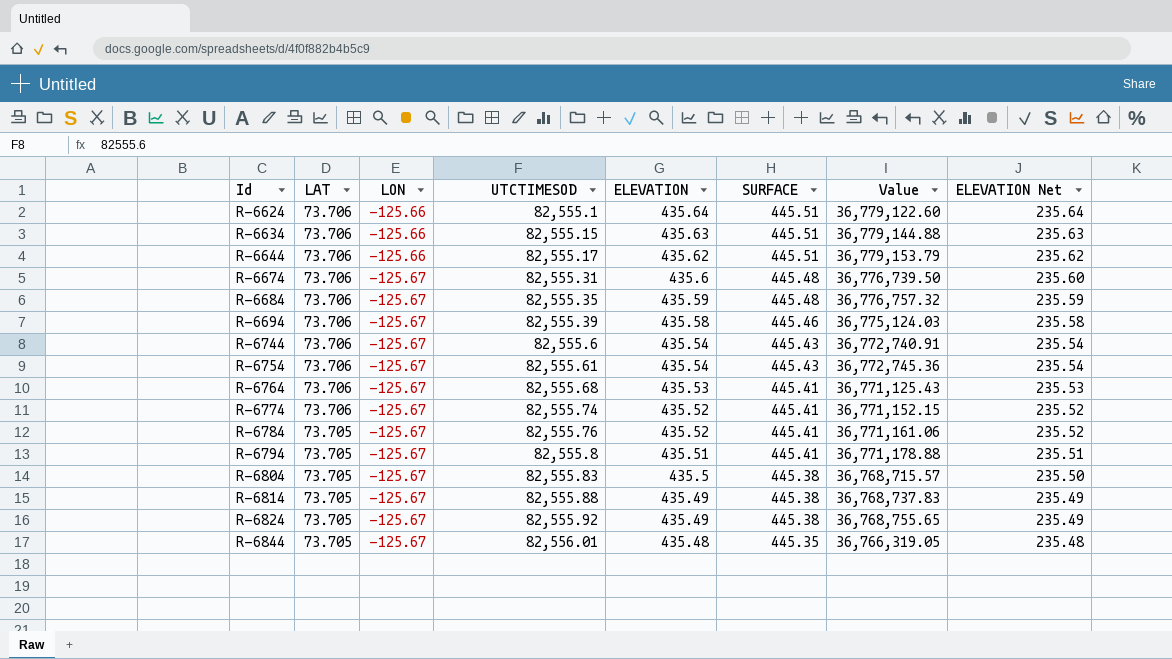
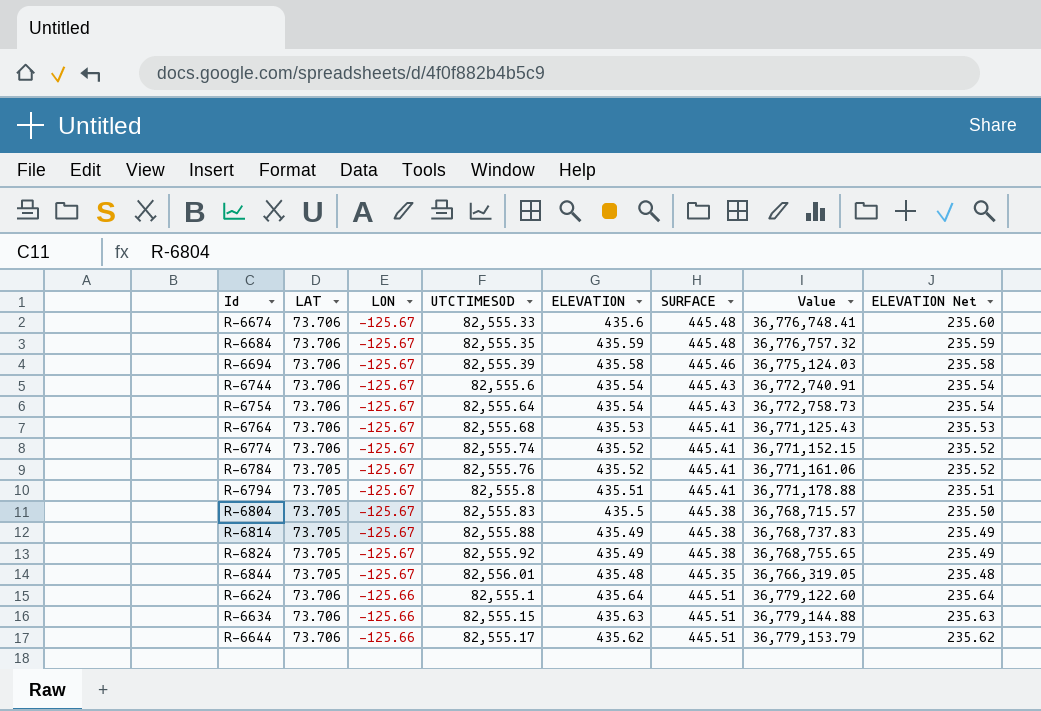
row order: Id ascending -> LON ascending
R-6674 | UTCTIMESOD: 82,555.31 -> 82,555.33
R-6674 | Value: 36,776,739.50 -> 36,776,748.41
R-6754 | UTCTIMESOD: 82,555.61 -> 82,555.64
R-6754 | Value: 36,772,745.36 -> 36,772,758.73

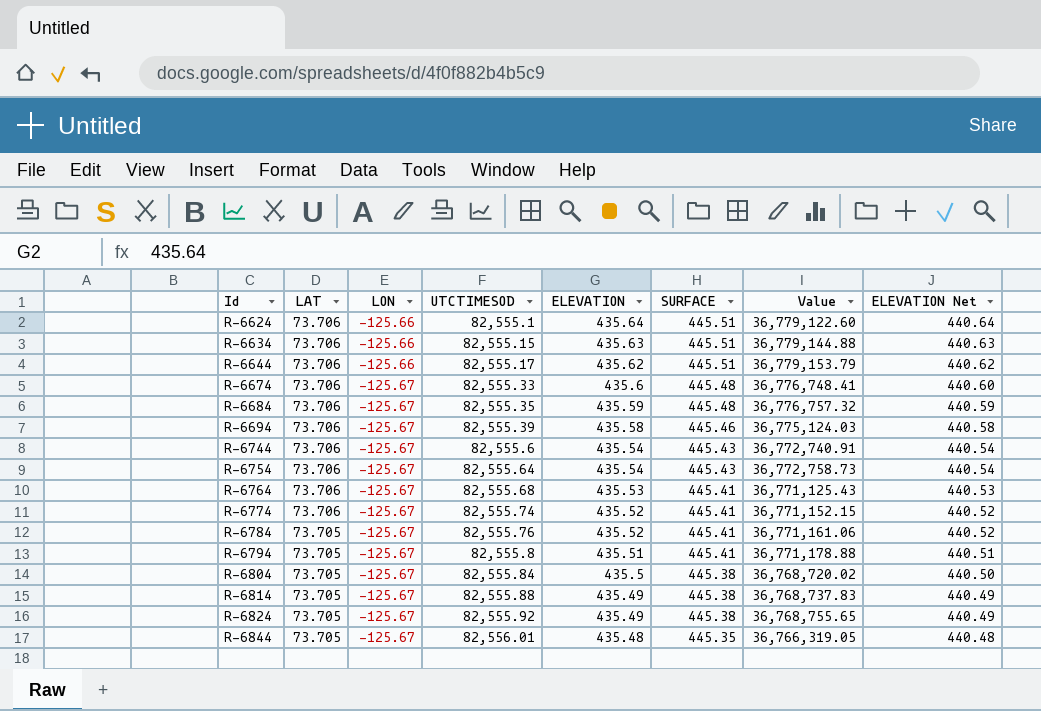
row order: LON ascending -> Id ascending
column ELEVATION Net | formula: [ELEVATION] - 200 -> [ELEVATION] + 5
R-6804 | UTCTIMESOD: 82,555.83 -> 82,555.84
R-6804 | Value: 36,768,715.57 -> 36,768,720.02

